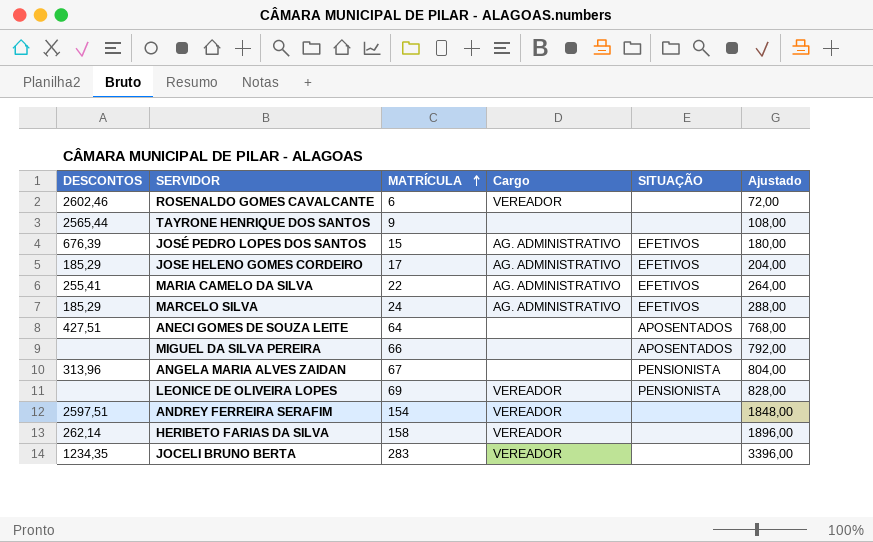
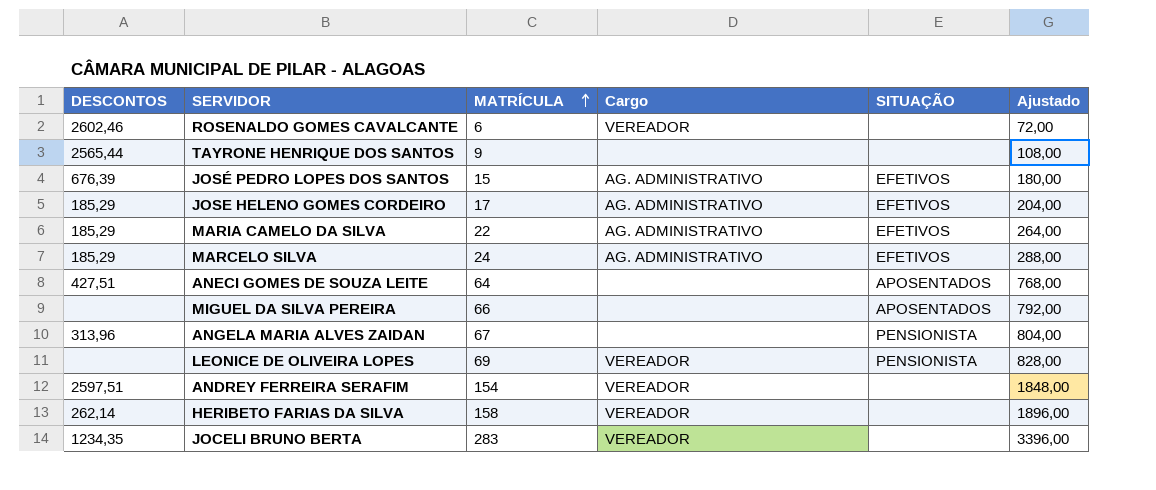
MARIA CAMELO DA SILVA | DESCONTOS: 255,41 -> 185,29

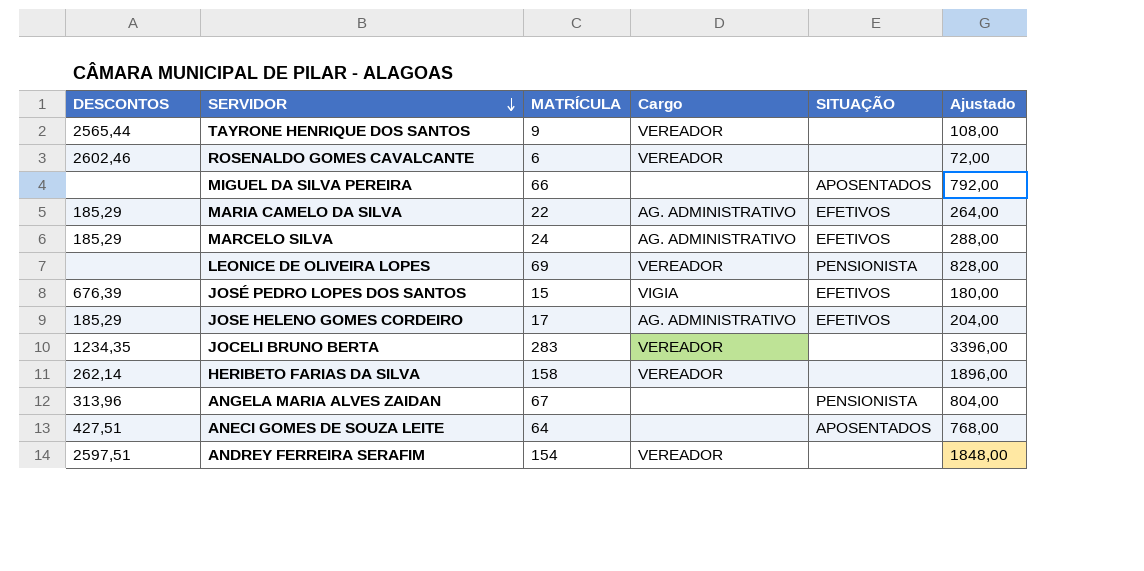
row order: MATRÍCULA ascending -> SERVIDOR descending
TAYRONE HENRIQUE DOS SANTOS | Cargo: none -> VEREADOR
JOSÉ PEDRO LOPES DOS SANTOS | Cargo: AG. ADMINISTRATIVO -> VIGIA

